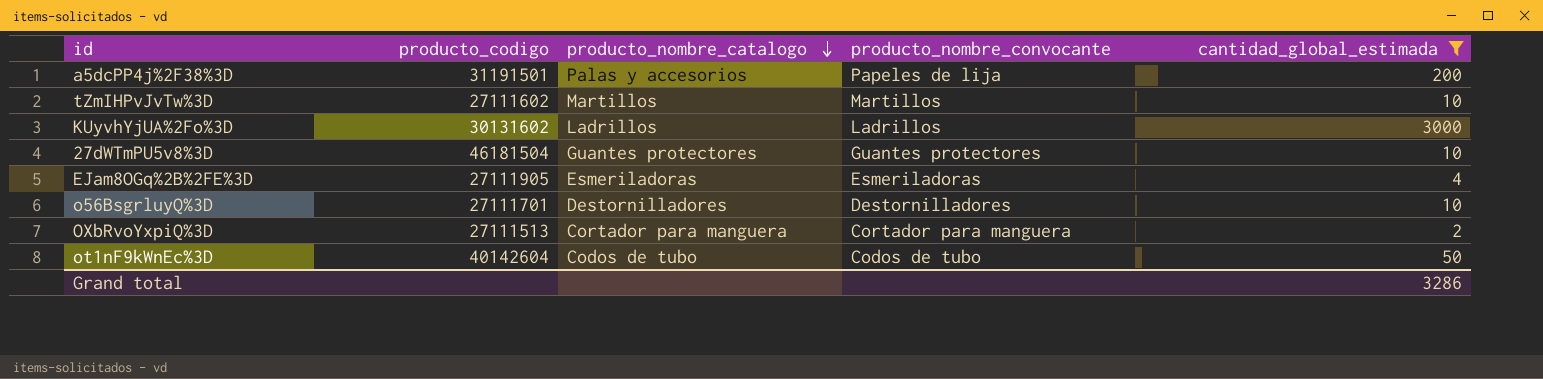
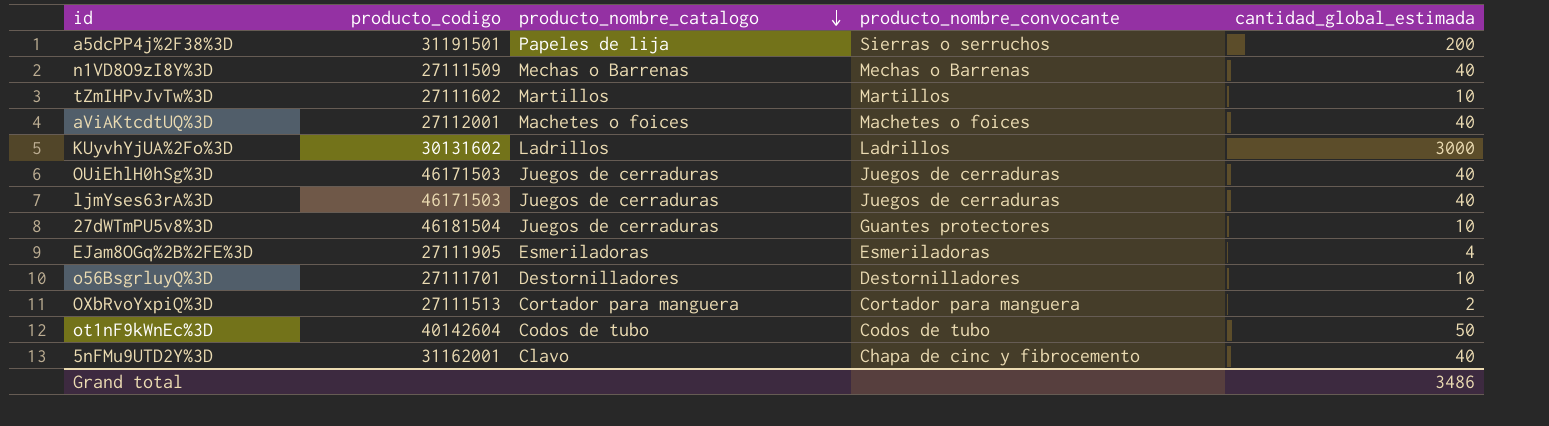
filter: cantidad_global_estimada != 40 -> none
a5dcPP4j%2F38%3D | producto_nombre_catalogo: Palas y accesorios -> Papeles de lija
a5dcPP4j%2F38%3D | producto_nombre_convocante: Papeles de lija -> Sierras o serruchos
27dWTmPU5v8%3D | producto_nombre_catalogo: Guantes protectores -> Juegos de cerraduras
Grand total | cantidad_global_estimada: 3286 -> 3486

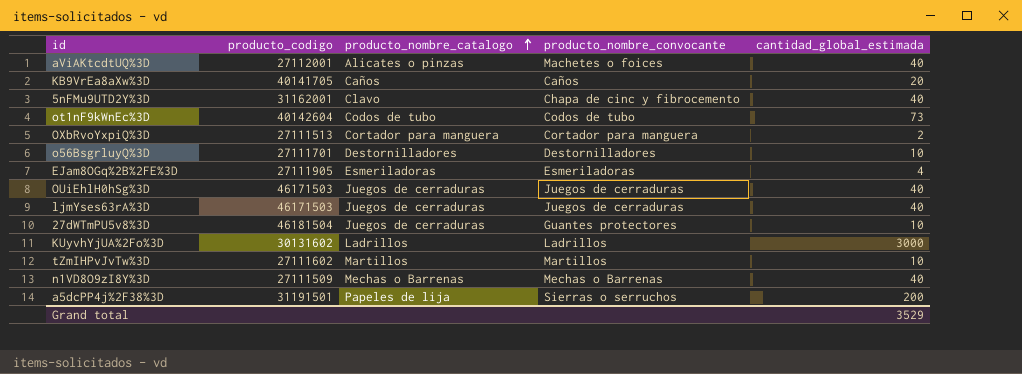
row order: producto_nombre_catalogo descending -> producto_nombre_catalogo ascending
aViAKtcdtUQ%3D | producto_nombre_catalogo: Machetes o foices -> Alicates o pinzas
row KB9VrEa8aXw%3D: none -> 40141705 | Caños | Caños | 20
ot1nF9kWnEc%3D | cantidad_global_estimada: 50 -> 73
Grand total | cantidad_global_estimada: 3486 -> 3529

